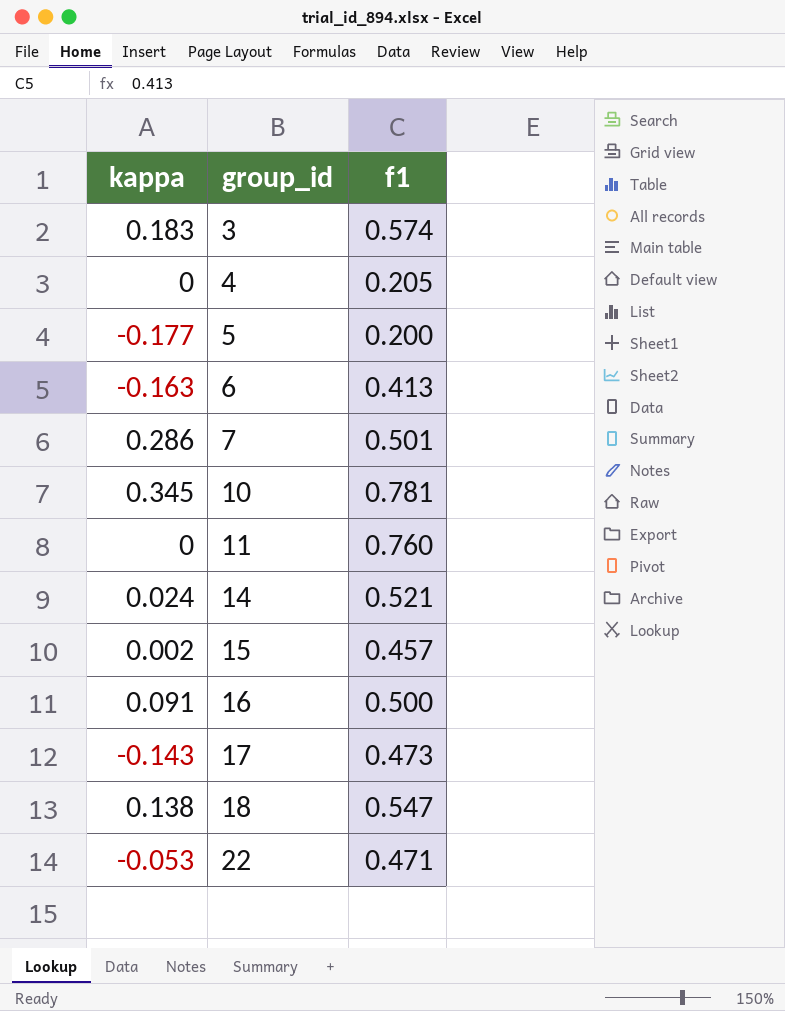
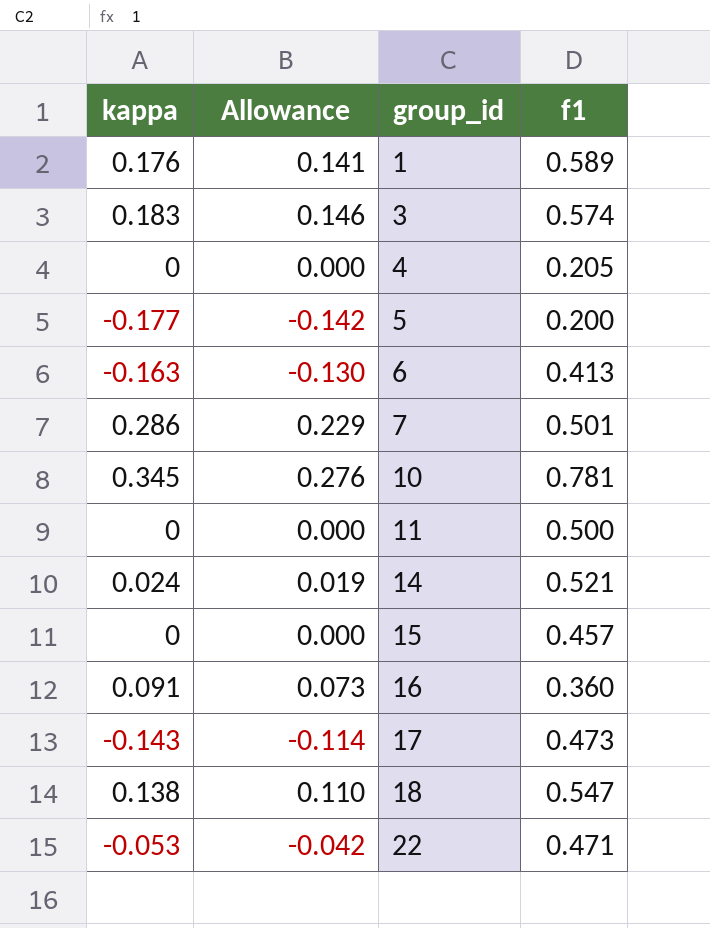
column Allowance | formula: none -> [kappa] * 0.8
row 1: none -> 0.176 | 0.141 | 0.589
11 | f1: 0.760 -> 0.500
15 | kappa: 0.002 -> 0
16 | f1: 0.500 -> 0.360

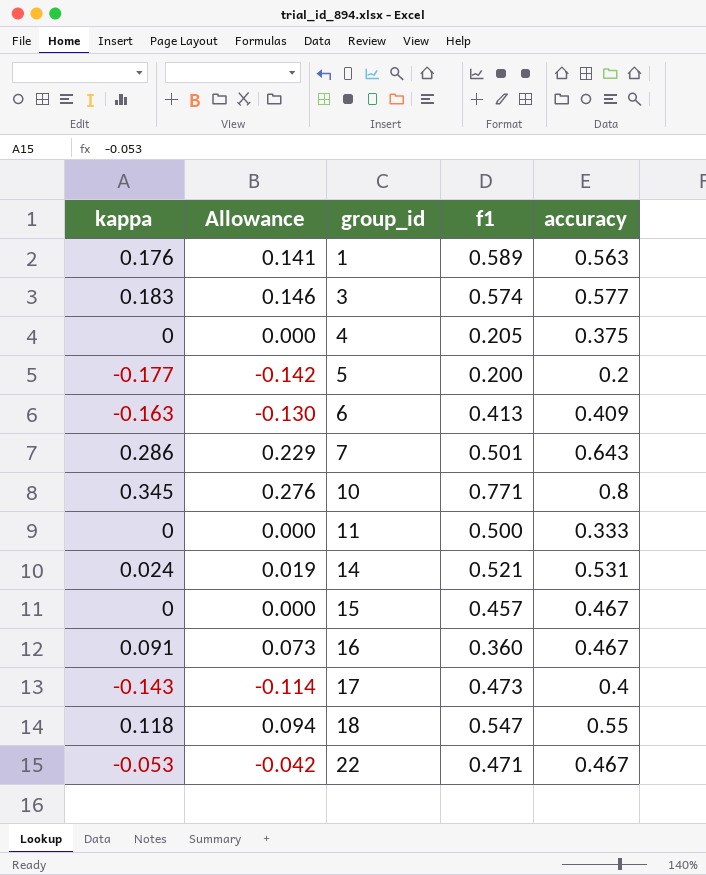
column accuracy | position: none -> 5
10 | f1: 0.781 -> 0.771
18 | kappa: 0.138 -> 0.118
18 | Allowance: 0.110 -> 0.094

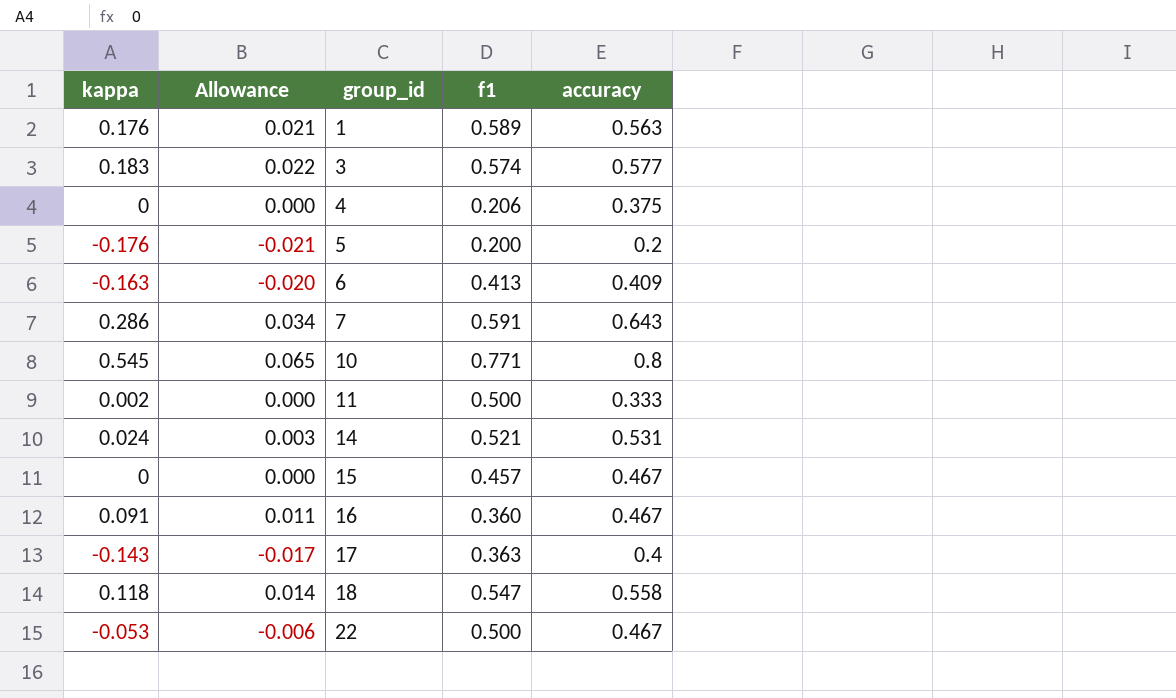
column Allowance | formula: [kappa] * 0.8 -> [kappa] * 0.12
4 | f1: 0.205 -> 0.206
5 | kappa: -0.177 -> -0.176
7 | f1: 0.501 -> 0.591
10 | kappa: 0.345 -> 0.545
11 | kappa: 0 -> 0.002
17 | f1: 0.473 -> 0.363
18 | accuracy: 0.55 -> 0.558
22 | f1: 0.471 -> 0.500

